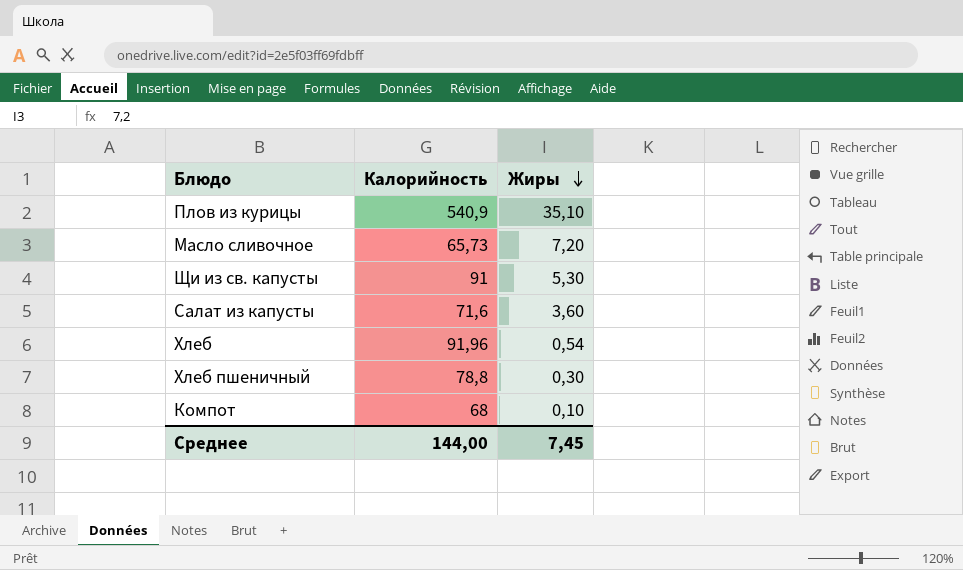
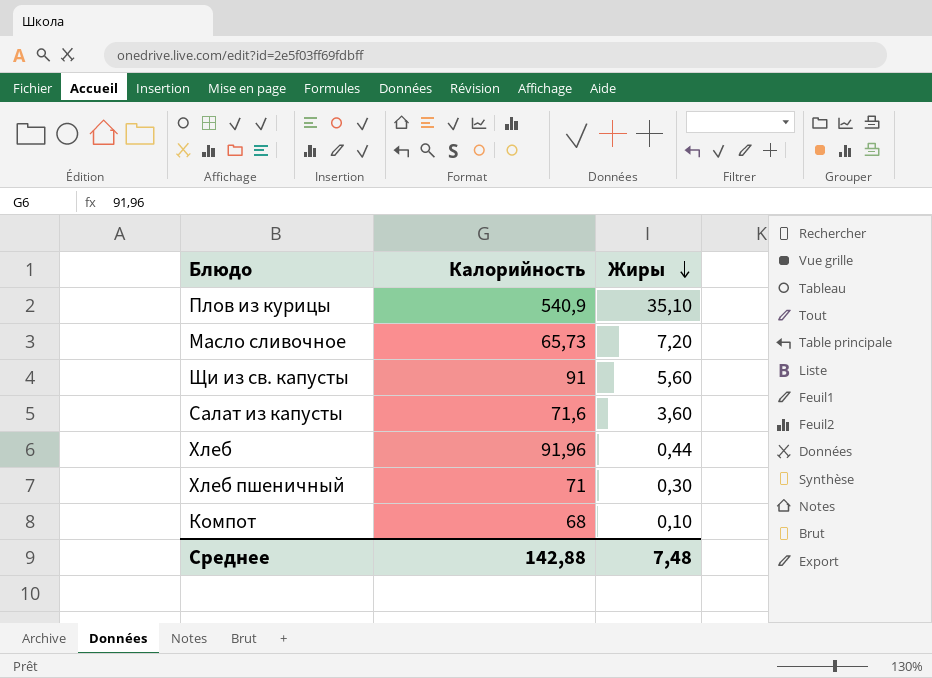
Щи из св. капусты | Жиры: 5,30 -> 5,60
Хлеб | Жиры: 0,54 -> 0,44
Хлеб пшеничный | Калорийность: 78,8 -> 71
Среднее | Калорийность: 144,00 -> 142,88
Среднее | Жиры: 7,45 -> 7,48

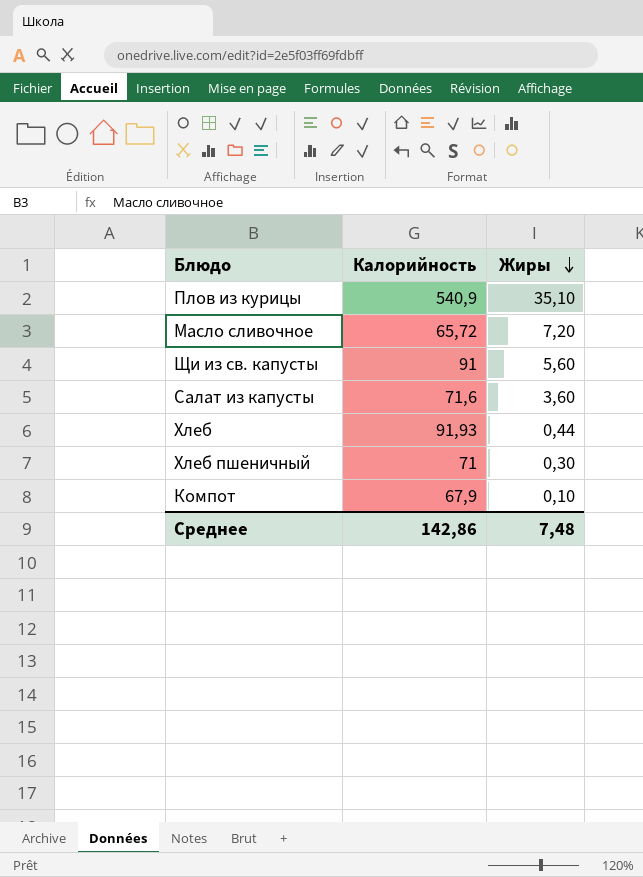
Масло сливочное | Калорийность: 65,73 -> 65,72
Хлеб | Калорийность: 91,96 -> 91,93
Компот | Калорийность: 68 -> 67,9
Среднее | Калорийность: 142,88 -> 142,86

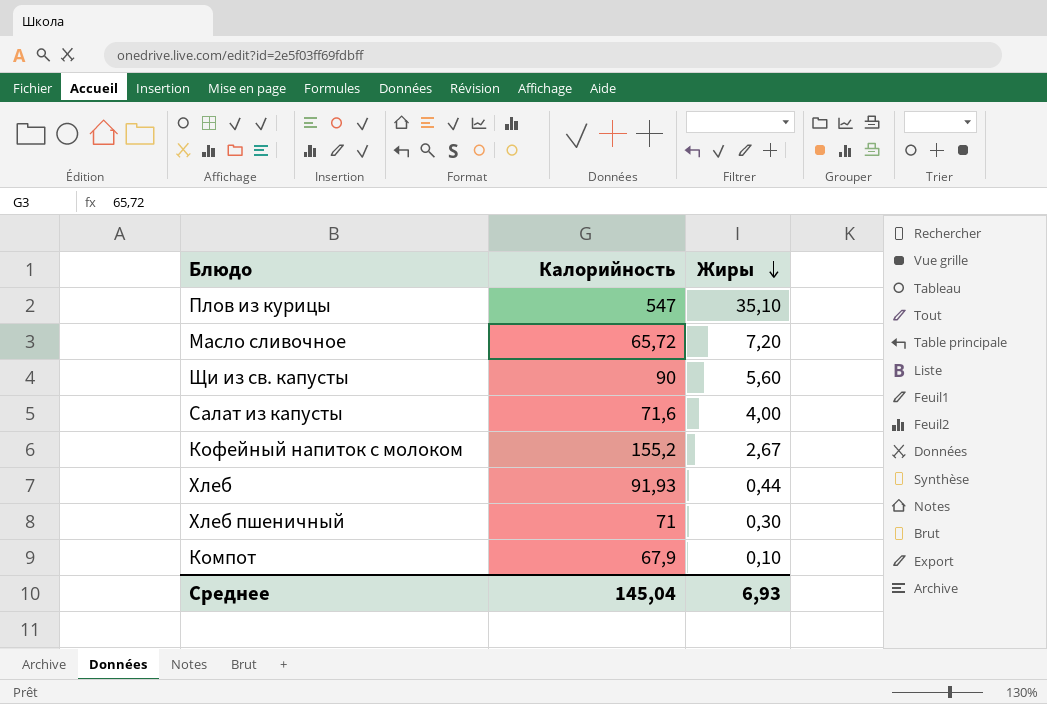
Плов из курицы | Калорийность: 540,9 -> 547
Щи из св. капусты | Калорийность: 91 -> 90
Салат из капусты | Жиры: 3,60 -> 4,00
row Кофейный напиток с молоком: none -> 155,2 | 2,67
Среднее | Калорийность: 142,86 -> 145,04
Среднее | Жиры: 7,48 -> 6,93

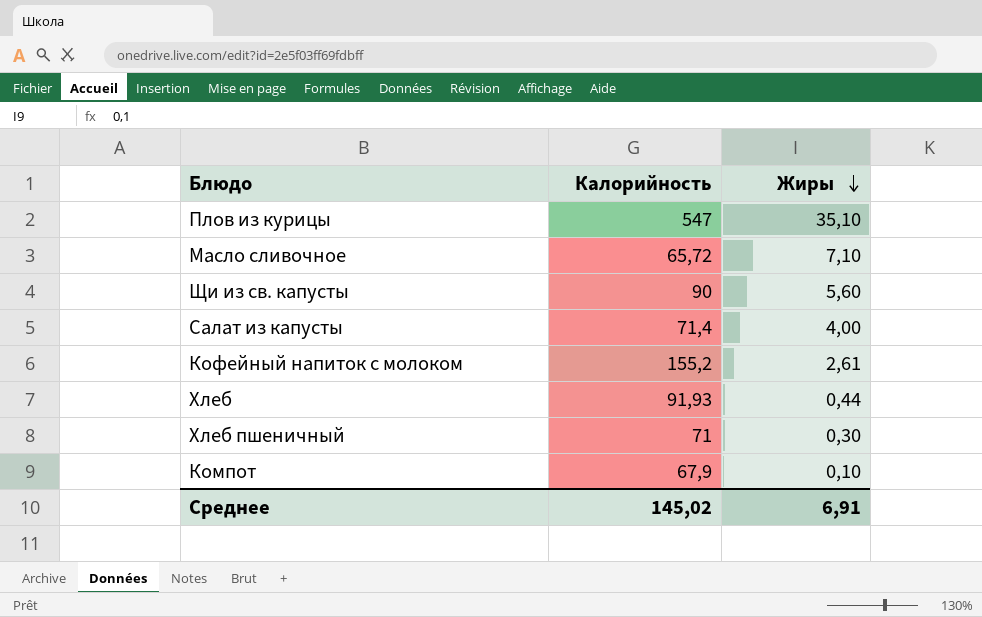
Масло сливочное | Жиры: 7,20 -> 7,10
Салат из капусты | Калорийность: 71,6 -> 71,4
Кофейный напиток с молоком | Жиры: 2,67 -> 2,61
Среднее | Калорийность: 145,04 -> 145,02
Среднее | Жиры: 6,93 -> 6,91

